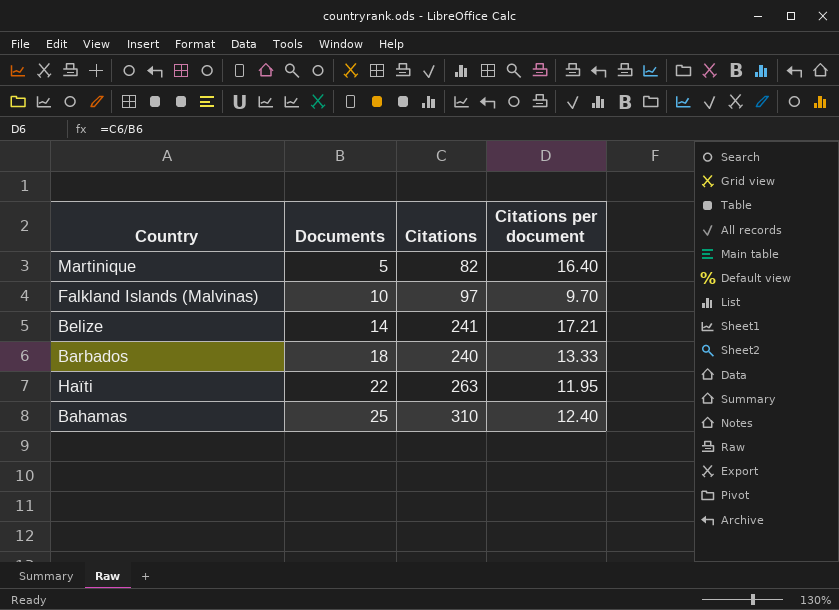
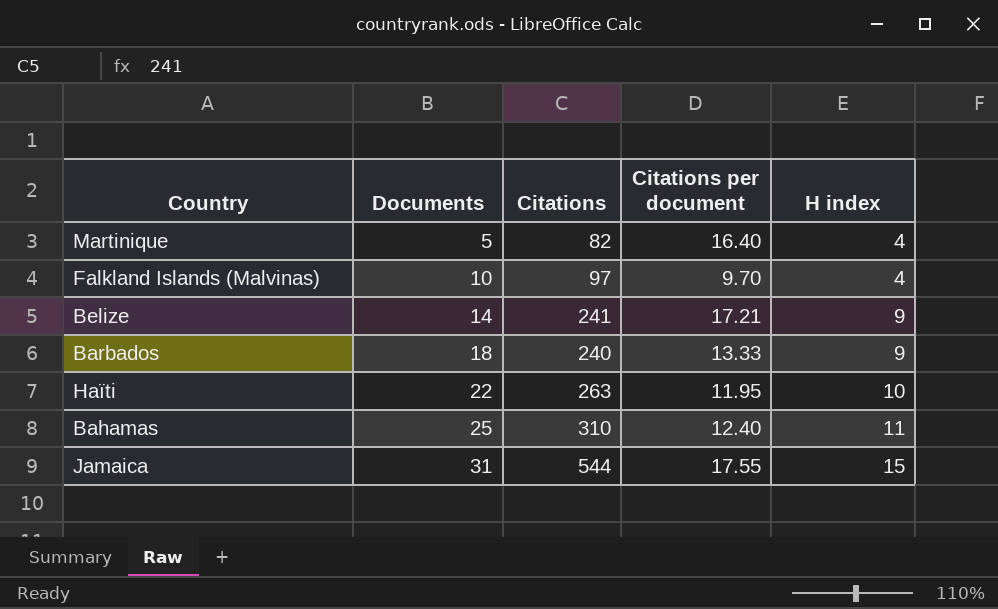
column H index | position: none -> 5
row Jamaica: none -> 31 | 544 | 17.55 | 15

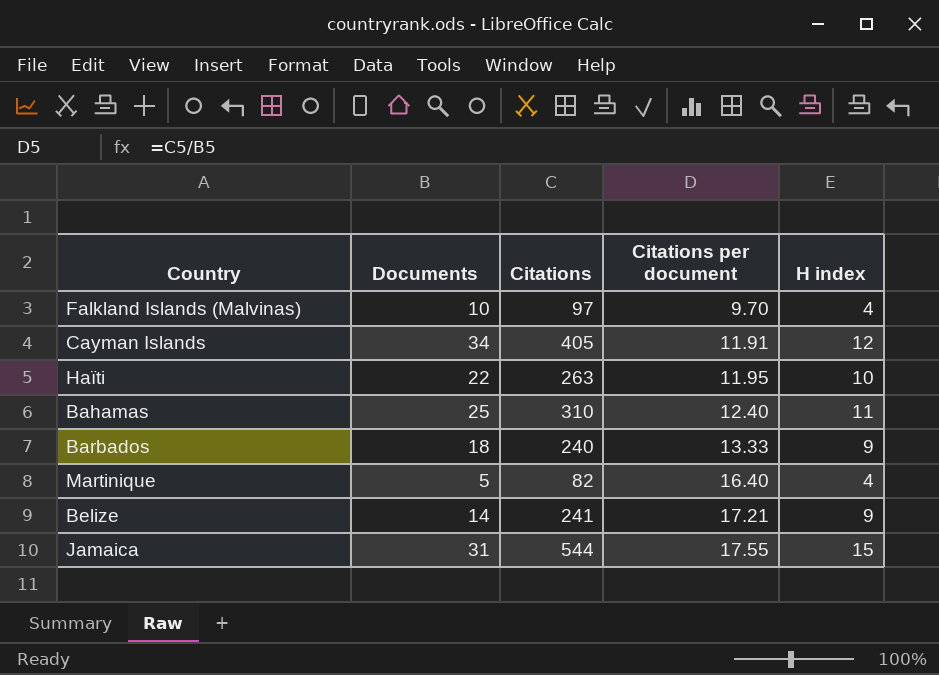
row order: Documents ascending -> Citations per document ascending
row Cayman Islands: none -> 34 | 405 | 11.91 | 12

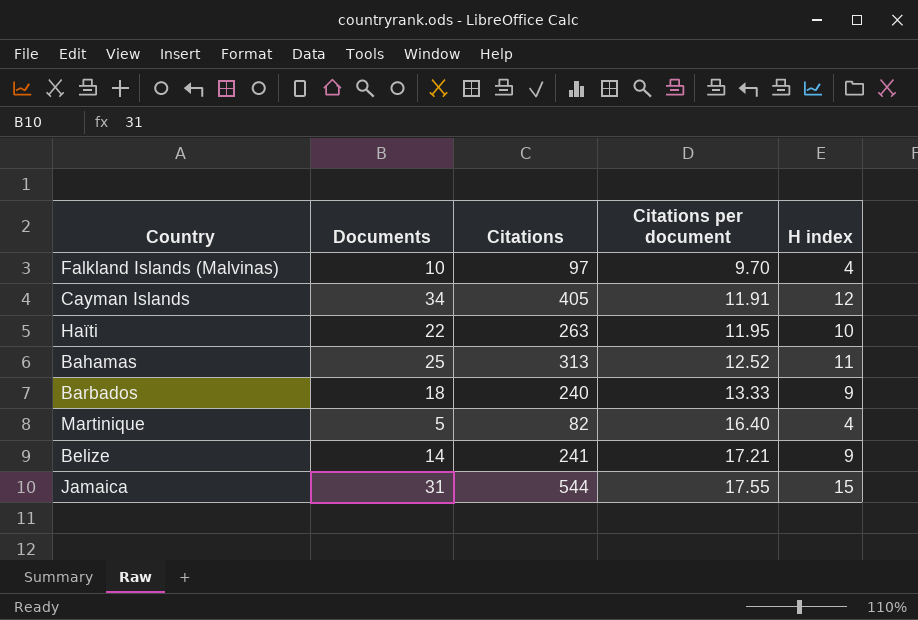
Bahamas | Citations: 310 -> 313
Bahamas | Citations per document: 12.40 -> 12.52

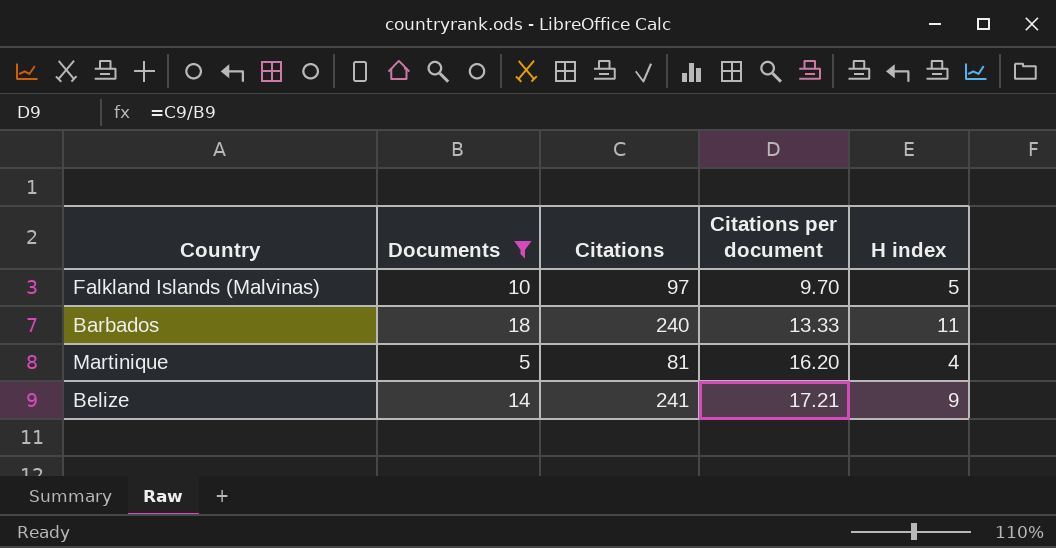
filter: none -> Documents <= 18
Falkland Islands (Malvinas) | H index: 4 -> 5
Barbados | H index: 9 -> 11
Martinique | Citations: 82 -> 81
Martinique | Citations per document: 16.40 -> 16.20

